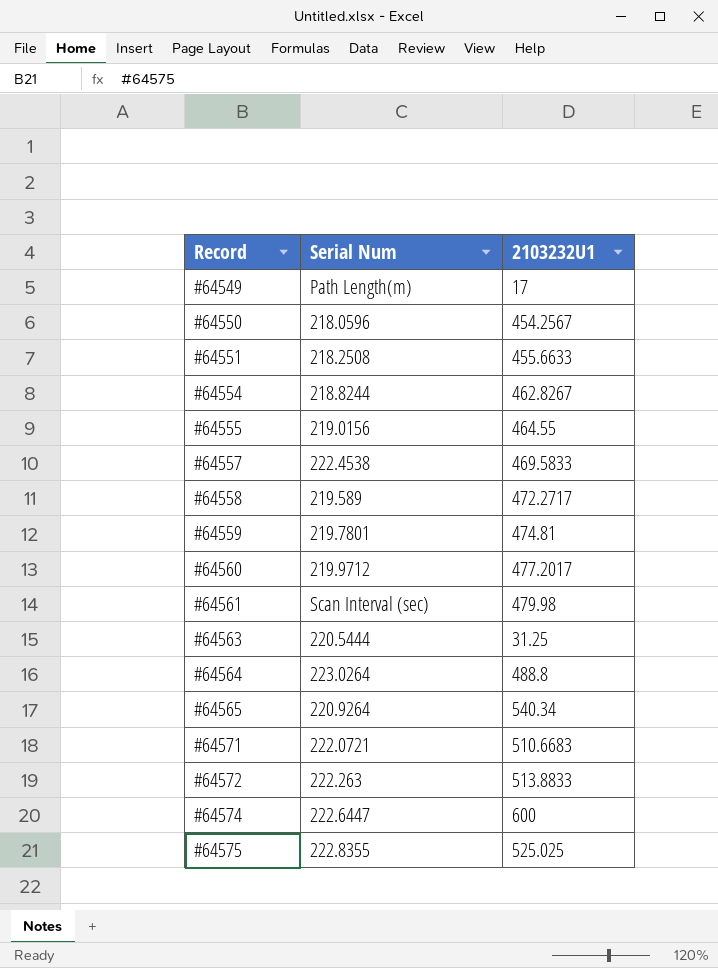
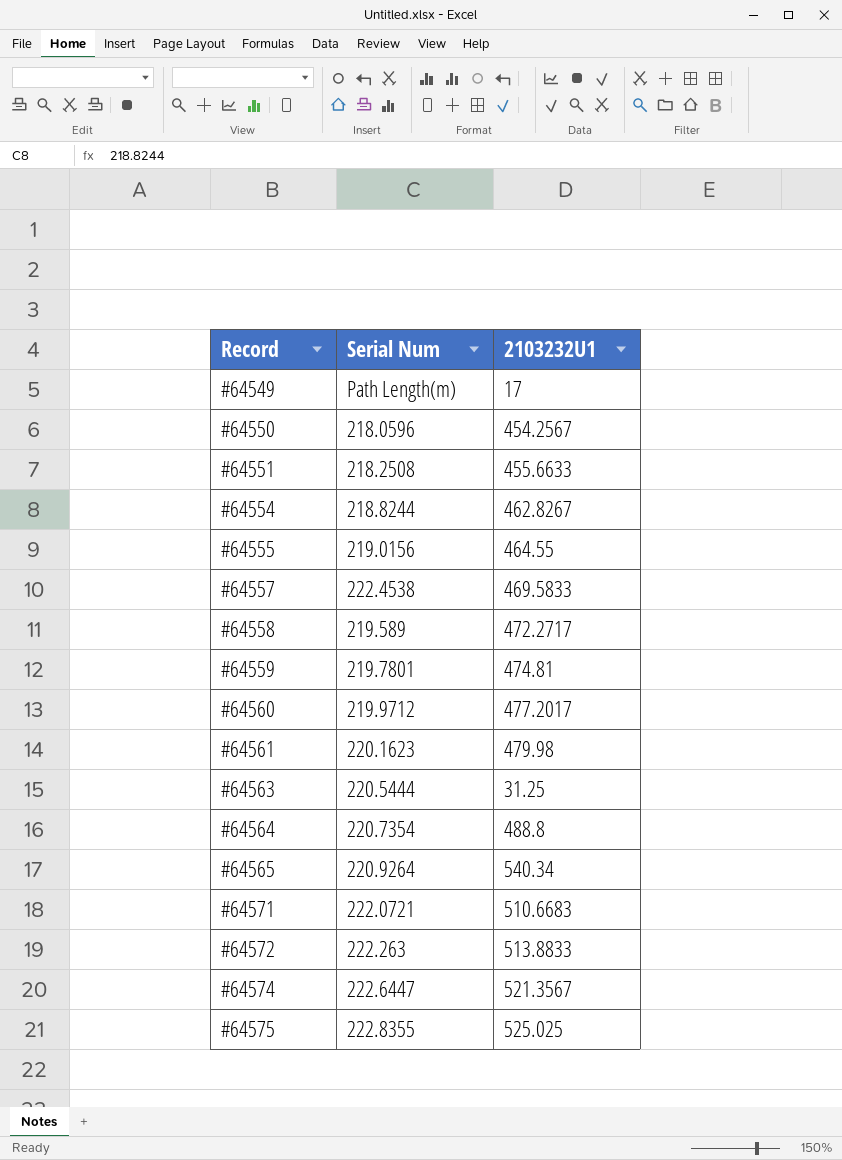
#64561 | Serial Num: Scan Interval (sec) -> 220.1623
#64564 | Serial Num: 223.0264 -> 220.7354
#64574 | 2103232U1: 600 -> 521.3567

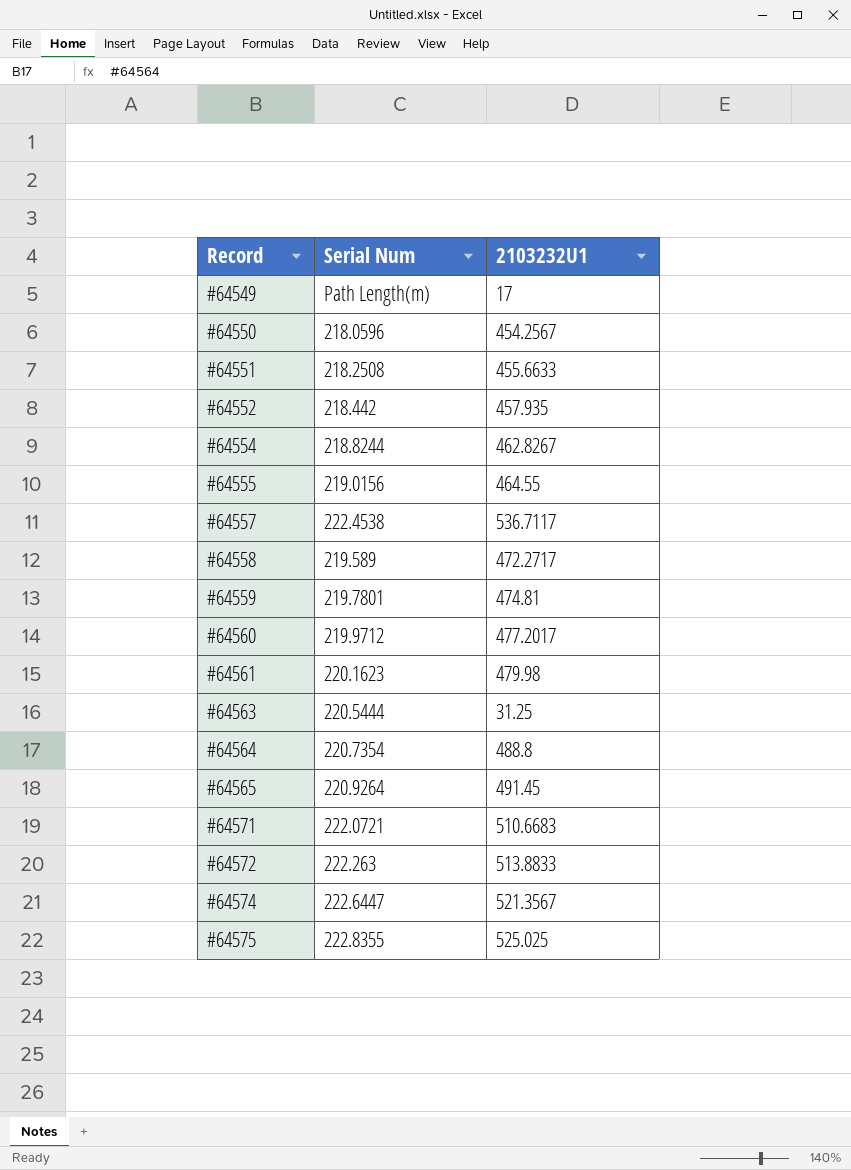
row #64552: none -> 218.442 | 457.935
#64557 | 2103232U1: 469.5833 -> 536.7117
#64565 | 2103232U1: 540.34 -> 491.45

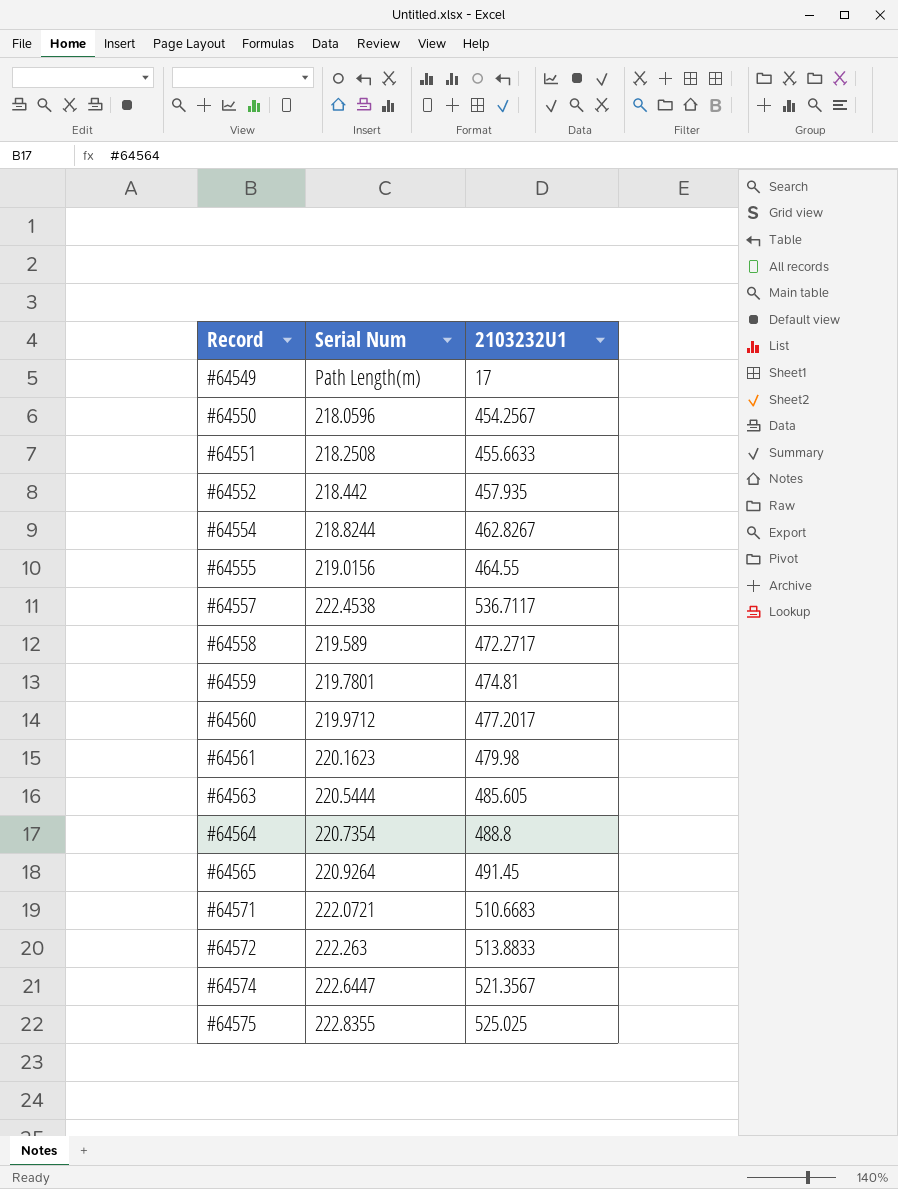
#64563 | 2103232U1: 31.25 -> 485.605

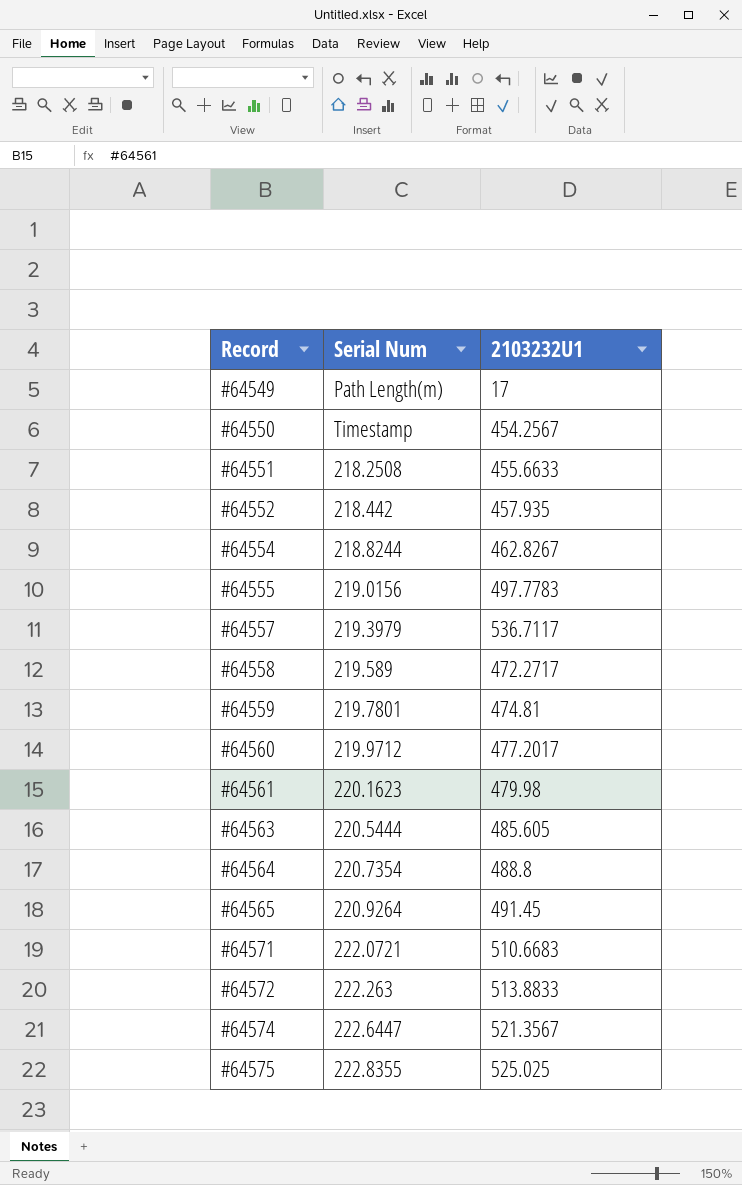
#64550 | Serial Num: 218.0596 -> Timestamp
#64555 | 2103232U1: 464.55 -> 497.7783
#64557 | Serial Num: 222.4538 -> 219.3979

